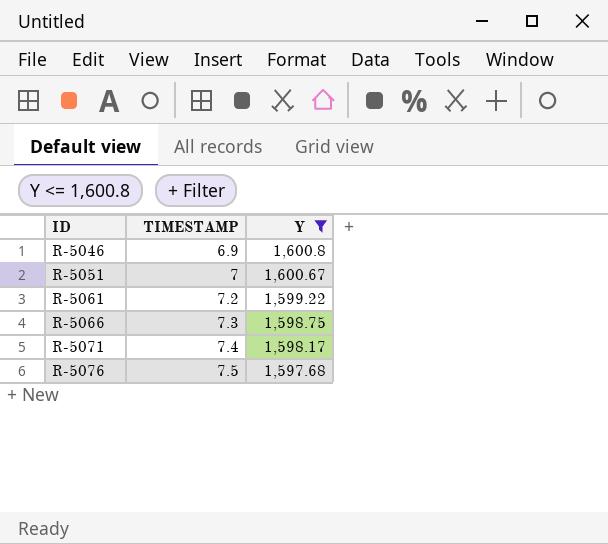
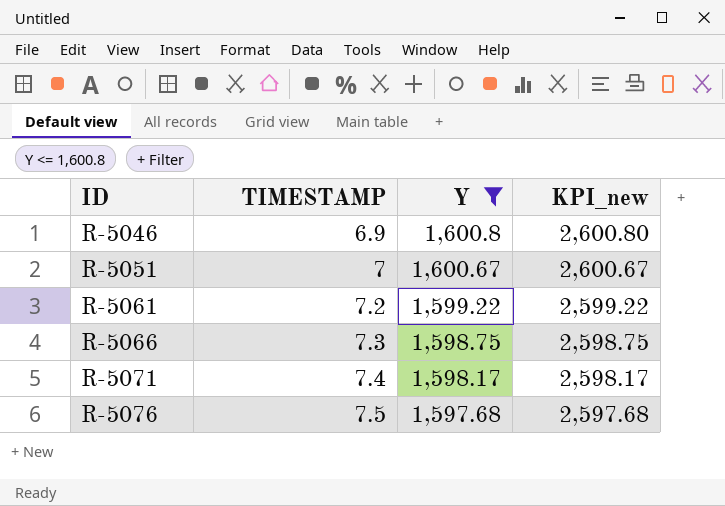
column KPI_new | formula: none -> [Y] + 1000

